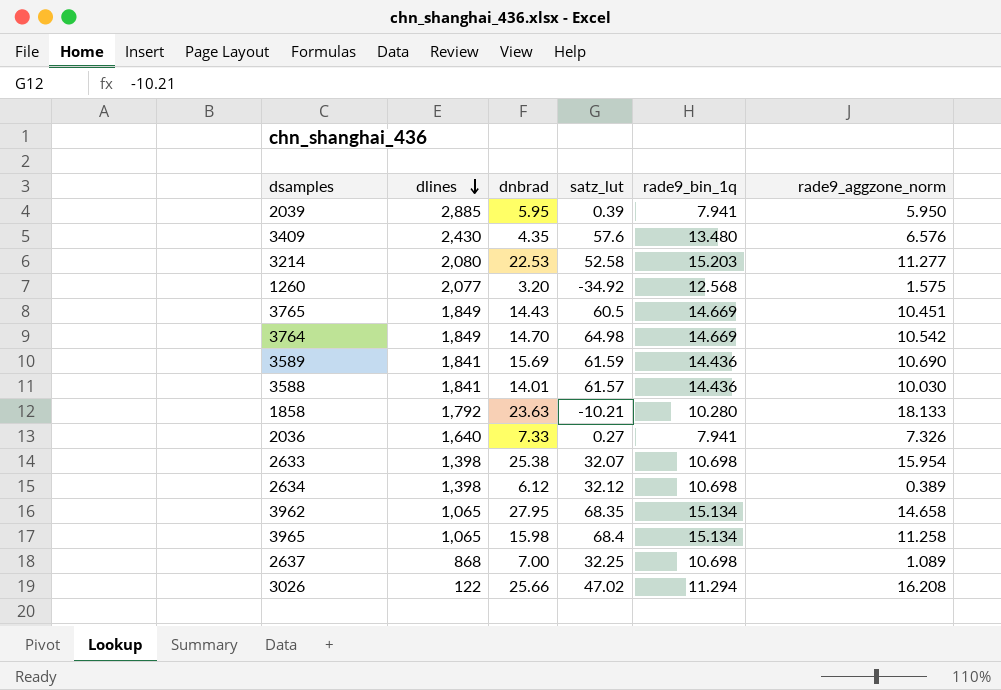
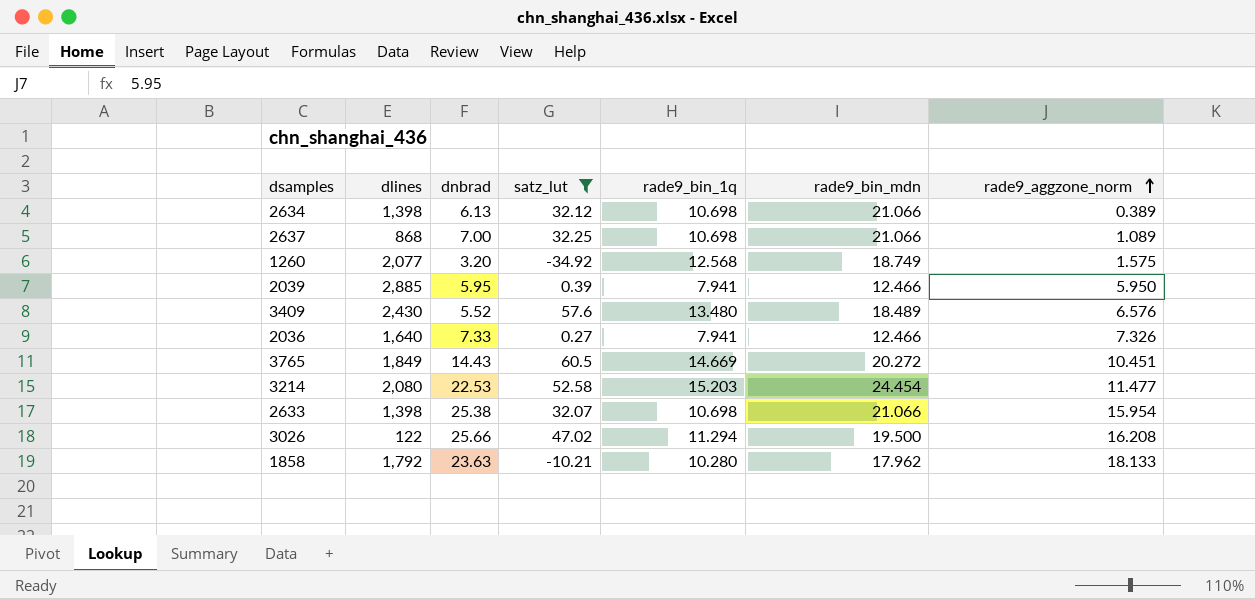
filter: none -> satz_lut <= 60.5
row order: dlines descending -> rade9_aggzone_norm ascending
column rade9_bin_mdn | position: none -> 6
2634 | dnbrad: 6.12 -> 6.13
3409 | dnbrad: 4.35 -> 5.52
3214 | rade9_aggzone_norm: 11.277 -> 11.477

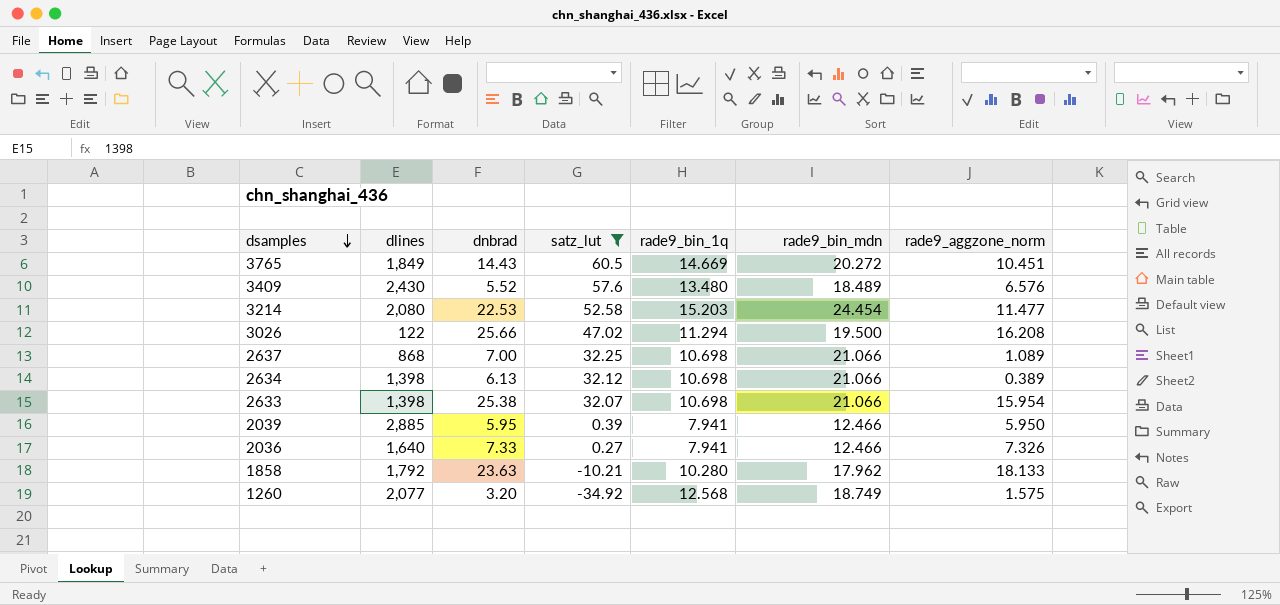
row order: rade9_aggzone_norm ascending -> dsamples descending

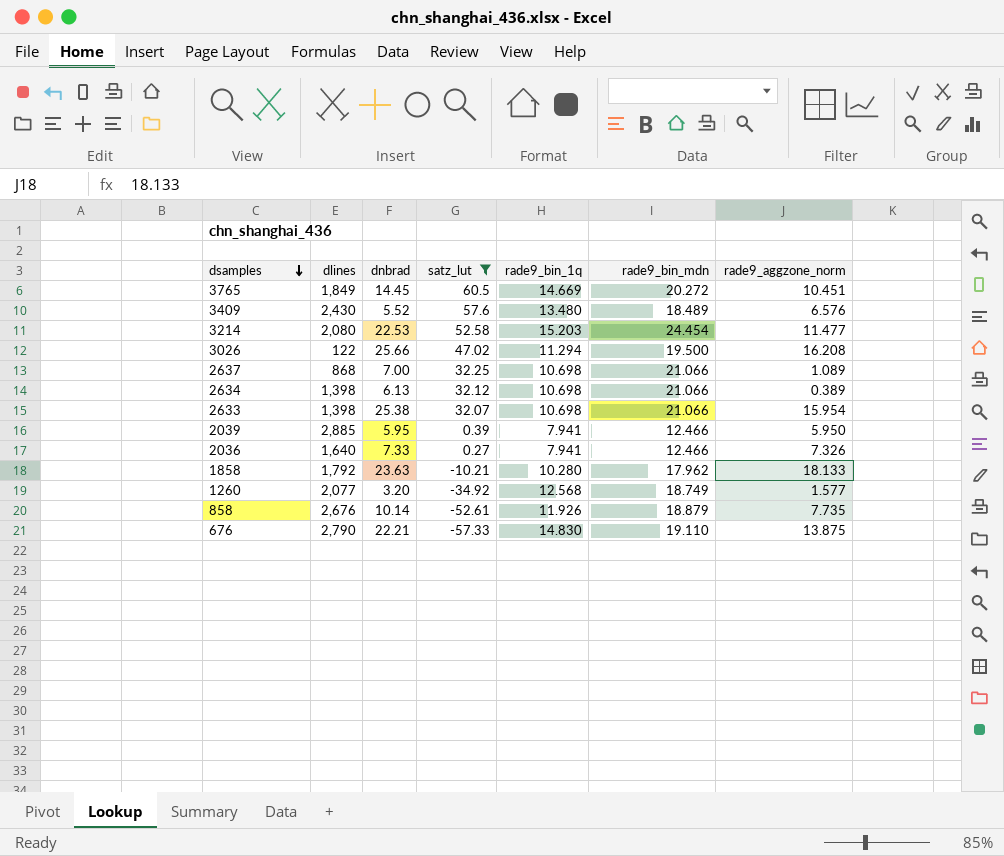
3765 | dnbrad: 14.43 -> 14.45
1260 | rade9_aggzone_norm: 1.575 -> 1.577
row 858: none -> 2,676 | 10.14 | -52.61 | 11.926 | 18.879 | 7.735
row 676: none -> 2,790 | 22.21 | -57.33 | 14.830 | 19.110 | 13.875

